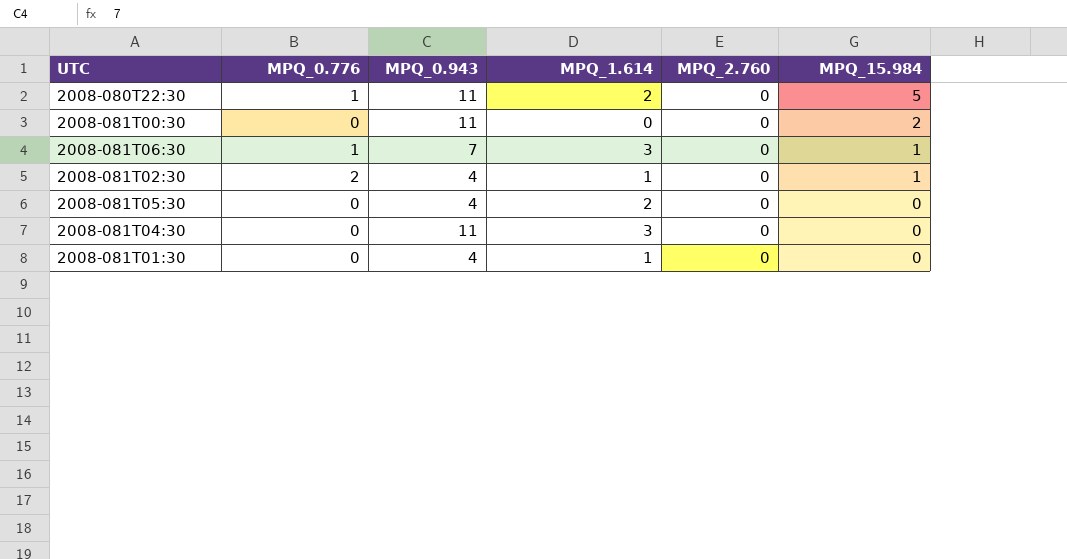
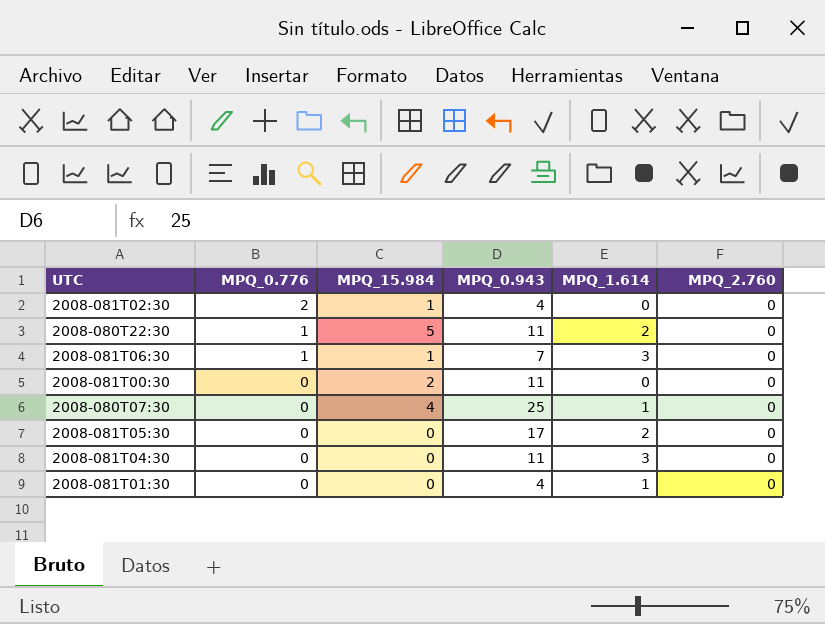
row order: MPQ_15.984 descending -> MPQ_0.776 descending
column MPQ_15.984 | position: 6 -> 3
2008-081T02:30 | MPQ_1.614: 1 -> 0
row 2008-080T07:30: none -> 0 | 4 | 25 | 1 | 0
2008-081T05:30 | MPQ_0.943: 4 -> 17

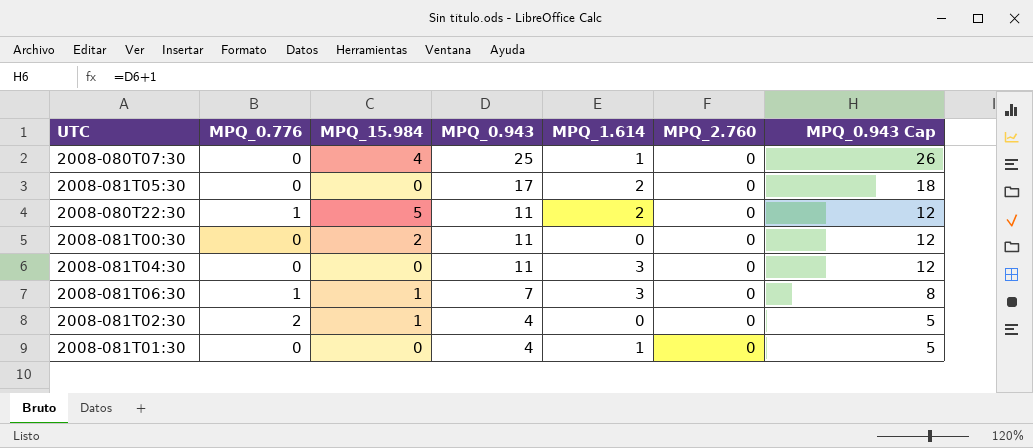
row order: MPQ_0.776 descending -> MPQ_0.943 descending
column MPQ_0.943 Cap | formula: none -> [MPQ_0.943] + 1

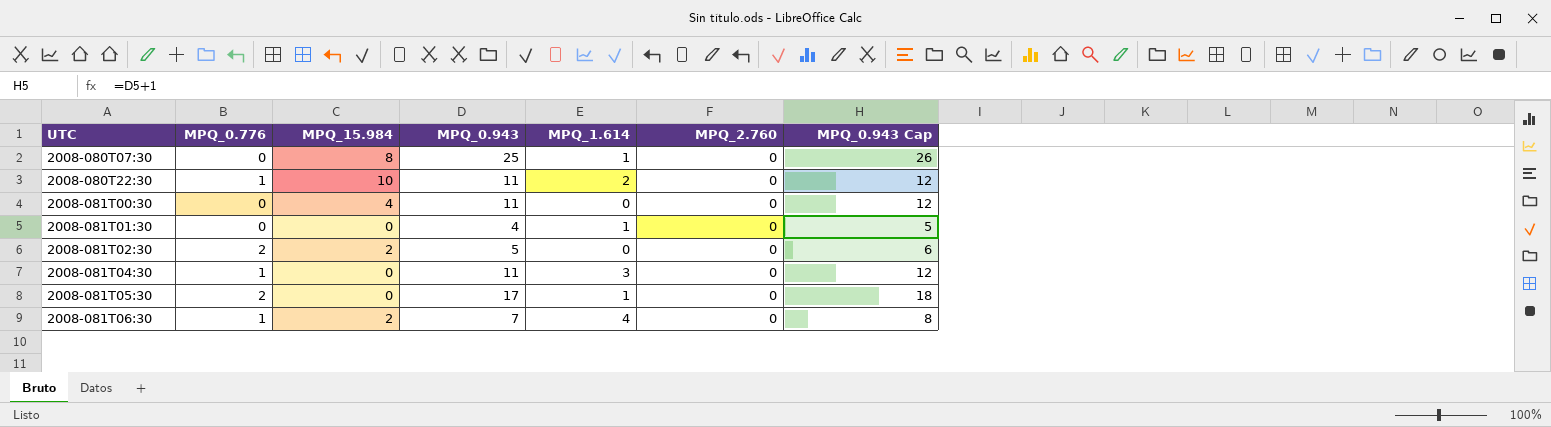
row order: MPQ_0.943 descending -> UTC ascending
2008-080T07:30 | MPQ_15.984: 4 -> 8
2008-080T22:30 | MPQ_15.984: 5 -> 10
2008-081T00:30 | MPQ_15.984: 2 -> 4
2008-081T02:30 | MPQ_15.984: 1 -> 2
2008-081T02:30 | MPQ_0.943: 4 -> 5
2008-081T02:30 | MPQ_0.943 Cap: 5 -> 6
2008-081T04:30 | MPQ_0.776: 0 -> 1
2008-081T05:30 | MPQ_0.776: 0 -> 2
2008-081T05:30 | MPQ_1.614: 2 -> 1
2008-081T06:30 | MPQ_15.984: 1 -> 2
2008-081T06:30 | MPQ_1.614: 3 -> 4

